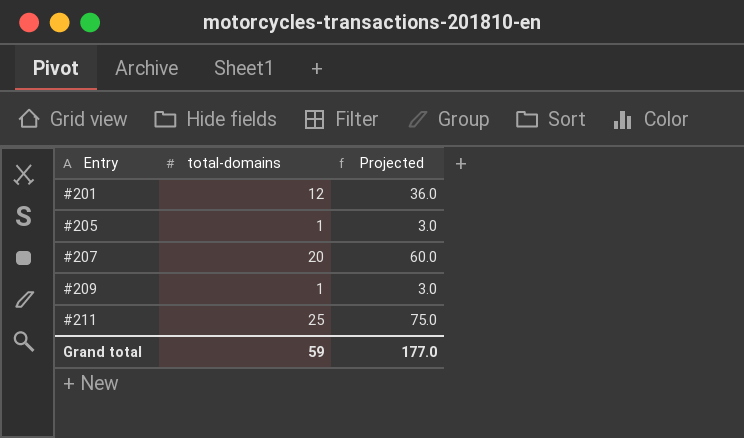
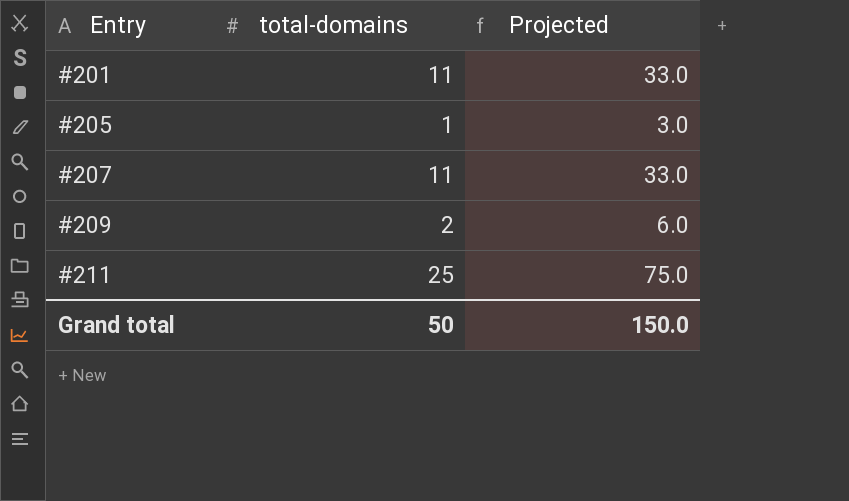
#201 | total-domains: 12 -> 11
#201 | Projected: 36.0 -> 33.0
#207 | total-domains: 20 -> 11
#207 | Projected: 60.0 -> 33.0
#209 | total-domains: 1 -> 2
#209 | Projected: 3.0 -> 6.0
Grand total | total-domains: 59 -> 50
Grand total | Projected: 177.0 -> 150.0

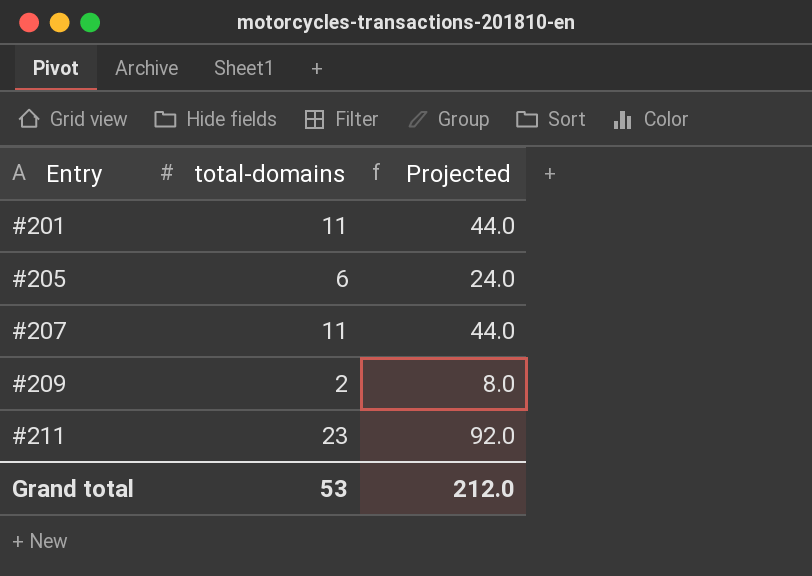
column Projected | formula: [total-domains] * 3 -> [total-domains] * 4
#205 | total-domains: 1 -> 6
#211 | total-domains: 25 -> 23
Grand total | total-domains: 50 -> 53
Grand total | Projected: 150.0 -> 212.0

